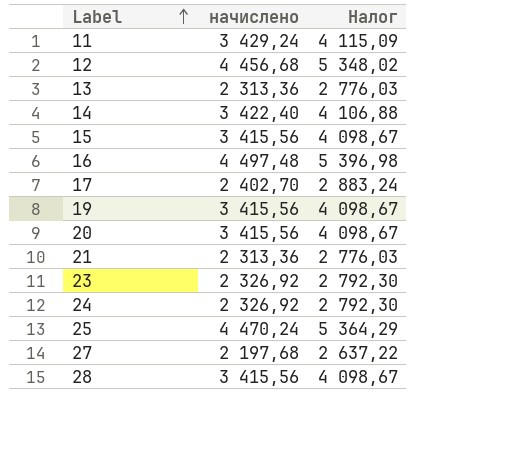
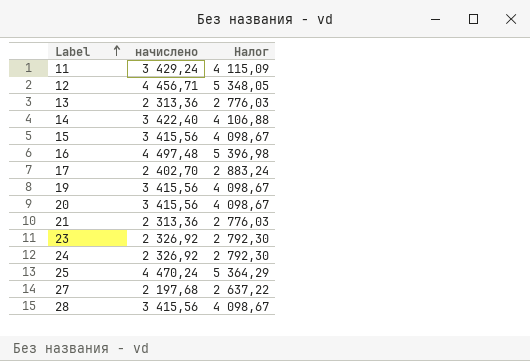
12 | начислено: 4 456,68 -> 4 456,71
12 | Налог: 5 348,02 -> 5 348,05

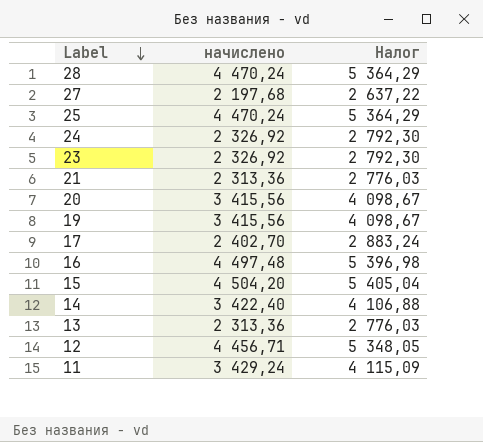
row order: Label ascending -> Label descending
28 | начислено: 3 415,56 -> 4 470,24
28 | Налог: 4 098,67 -> 5 364,29
15 | начислено: 3 415,56 -> 4 504,20
15 | Налог: 4 098,67 -> 5 405,04

